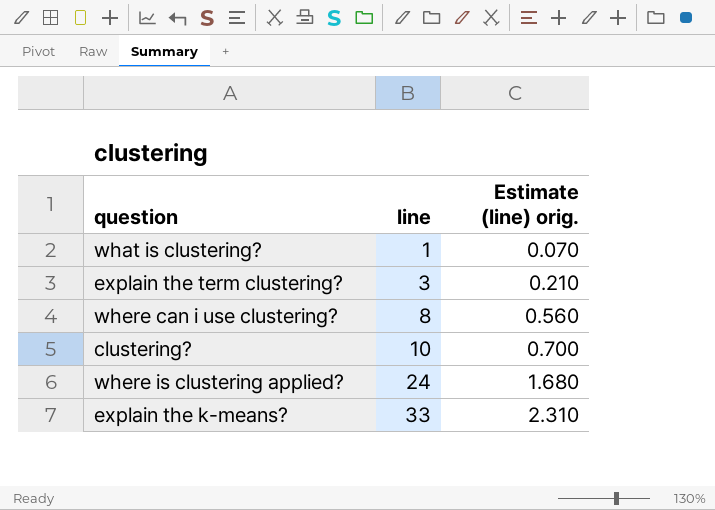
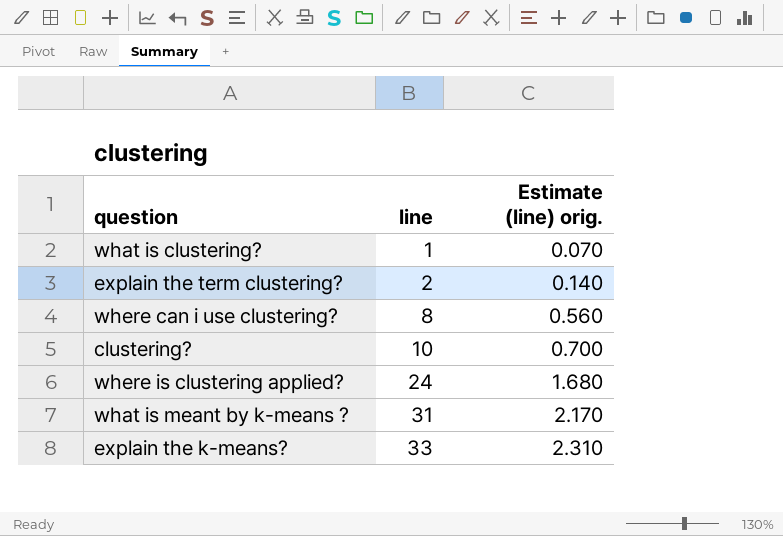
explain the term clustering? | line: 3 -> 2
explain the term clustering? | Estimate (line) orig.: 0.210 -> 0.140
row what is meant by k-means ?: none -> 31 | 2.170

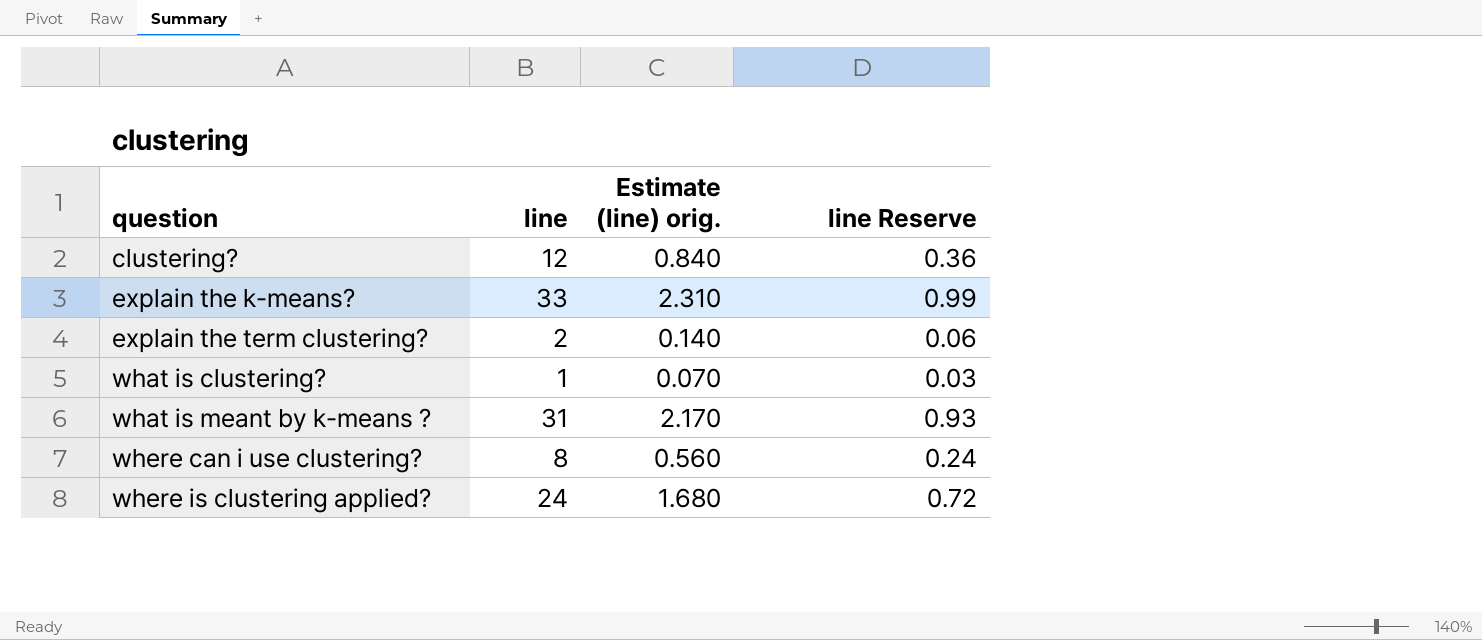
row order: line ascending -> question ascending
column line Reserve | formula: none -> [line] * 0.03
clustering? | line: 10 -> 12
clustering? | Estimate (line) orig.: 0.700 -> 0.840

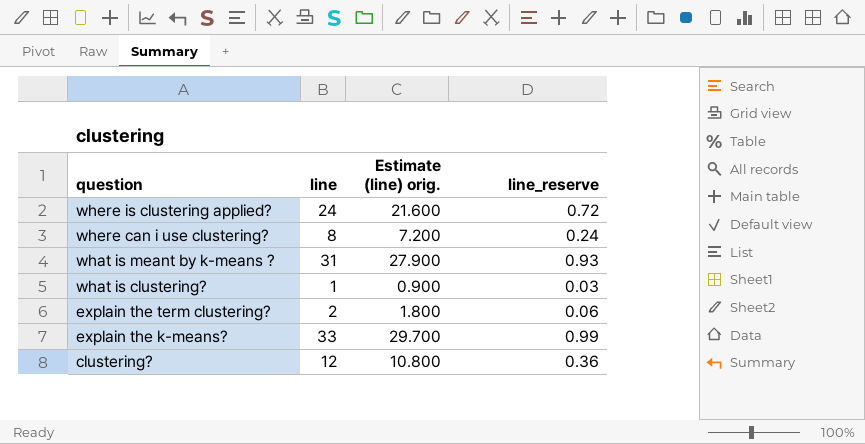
row order: question ascending -> question descending
column Estimate (line) orig. | formula: [line] * 0.07 -> [line] * 0.9
column name: line Reserve -> line_reserve

